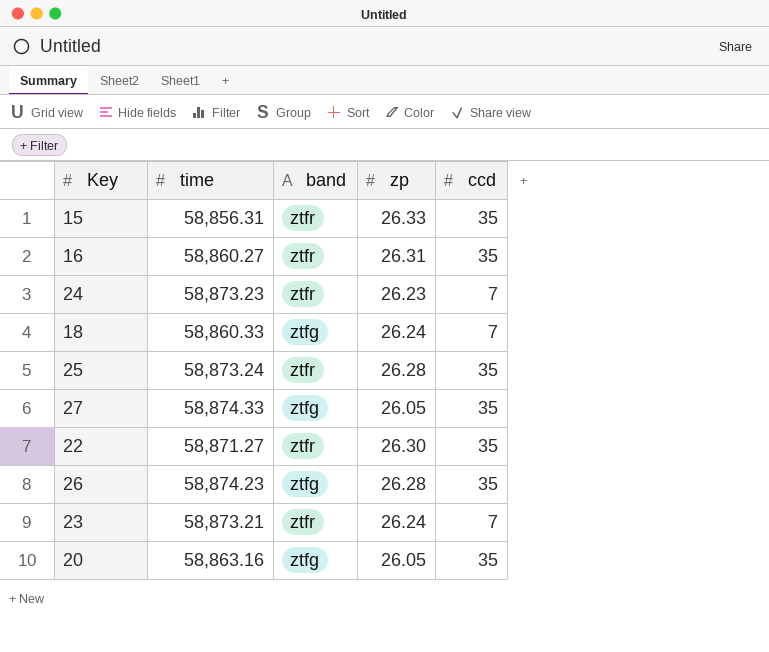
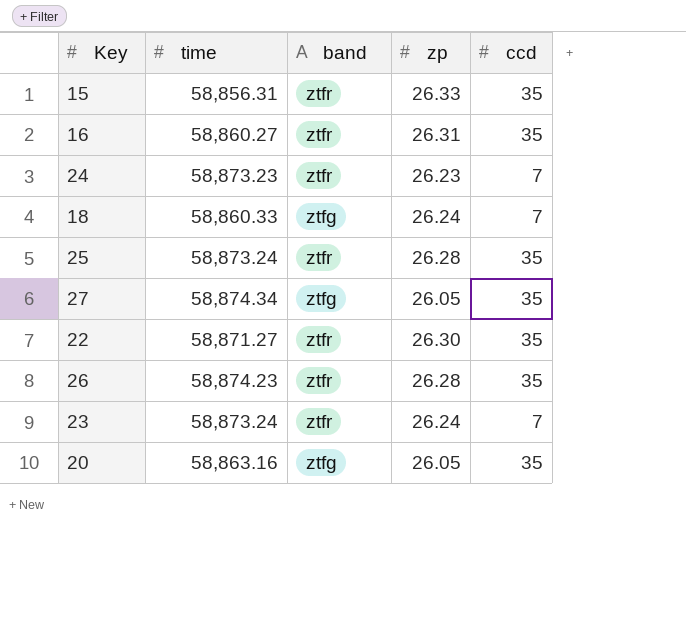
27 | time: 58,874.33 -> 58,874.34
26 | band: ztfg -> ztfr
23 | time: 58,873.21 -> 58,873.24

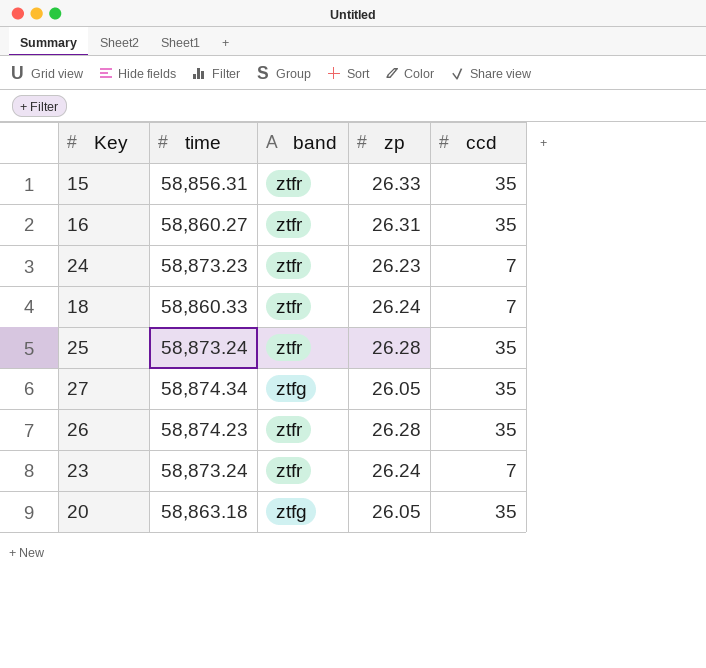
row 22: 58,871.27 | ztfr | 26.30 | 35 -> none
18 | band: ztfg -> ztfr
20 | time: 58,863.16 -> 58,863.18

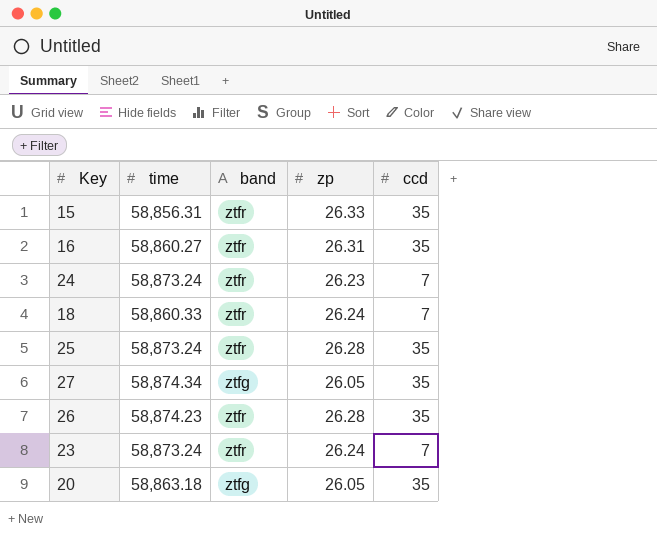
24 | time: 58,873.23 -> 58,873.24

